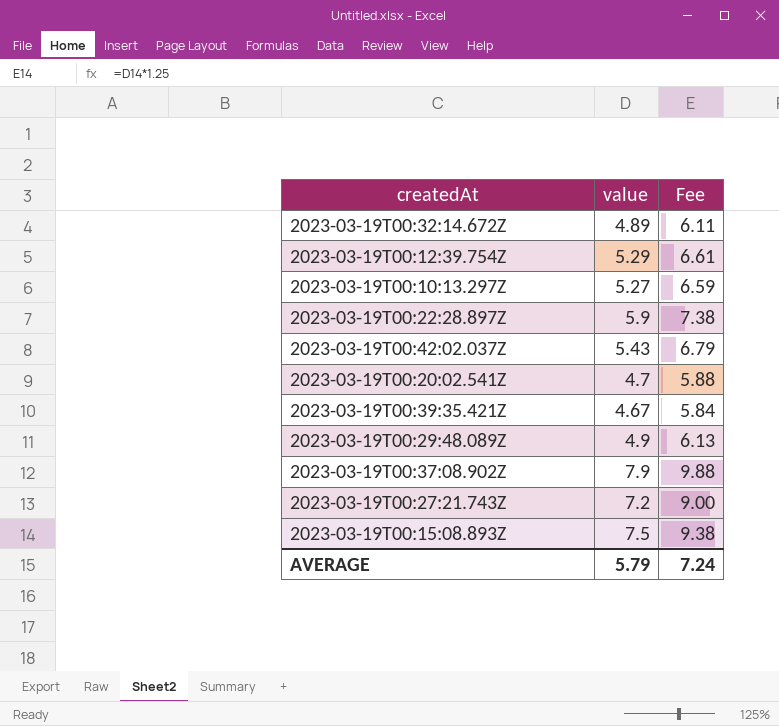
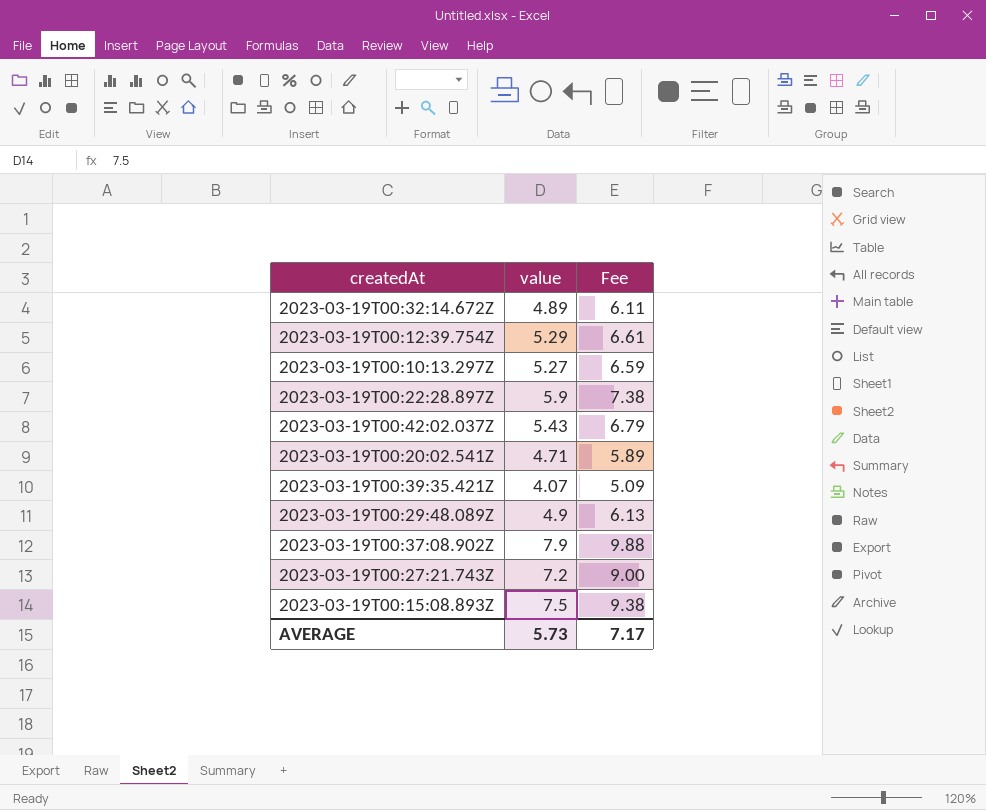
2023-03-19T00:20:02.541Z | value: 4.7 -> 4.71
2023-03-19T00:20:02.541Z | Fee: 5.88 -> 5.89
2023-03-19T00:39:35.421Z | value: 4.67 -> 4.07
2023-03-19T00:39:35.421Z | Fee: 5.84 -> 5.09
AVERAGE | value: 5.79 -> 5.73
AVERAGE | Fee: 7.24 -> 7.17

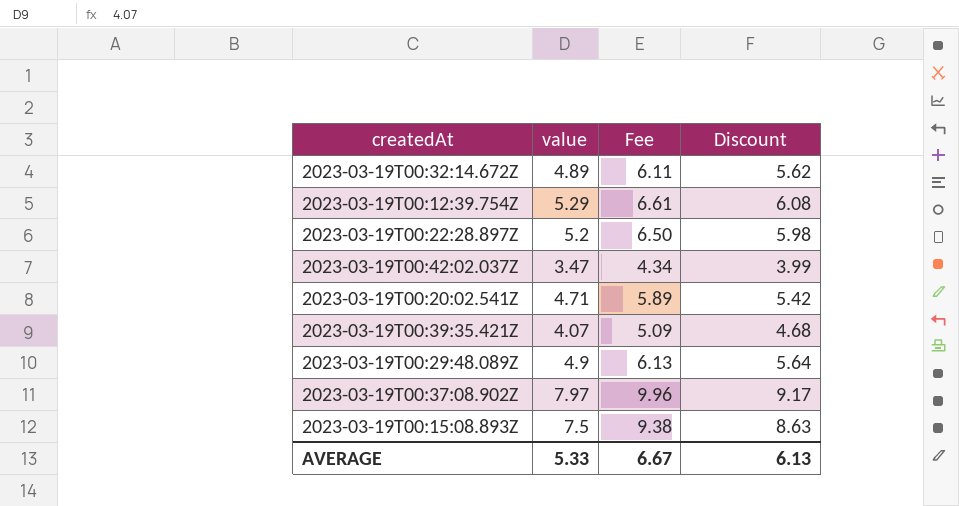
column Discount | formula: none -> [value] * 1.15
row 2023-03-19T00:10:13.297Z: 5.27 | 6.59 -> none
row 2023-03-19T00:27:21.743Z: 7.2 | 9.00 -> none
2023-03-19T00:22:28.897Z | value: 5.9 -> 5.2
2023-03-19T00:22:28.897Z | Fee: 7.38 -> 6.50
2023-03-19T00:42:02.037Z | value: 5.43 -> 3.47
2023-03-19T00:42:02.037Z | Fee: 6.79 -> 4.34
2023-03-19T00:37:08.902Z | value: 7.9 -> 7.97
2023-03-19T00:37:08.902Z | Fee: 9.88 -> 9.96
AVERAGE | value: 5.73 -> 5.33
AVERAGE | Fee: 7.17 -> 6.67

